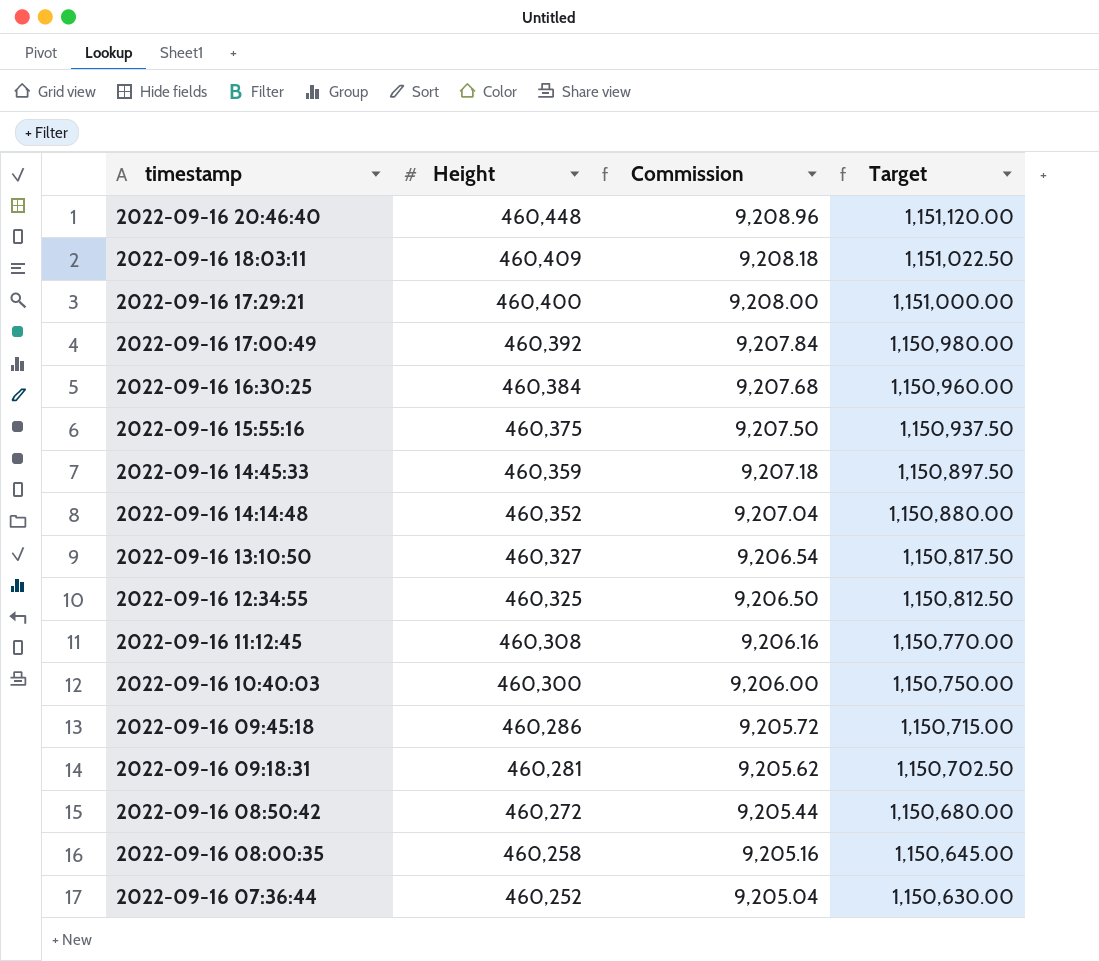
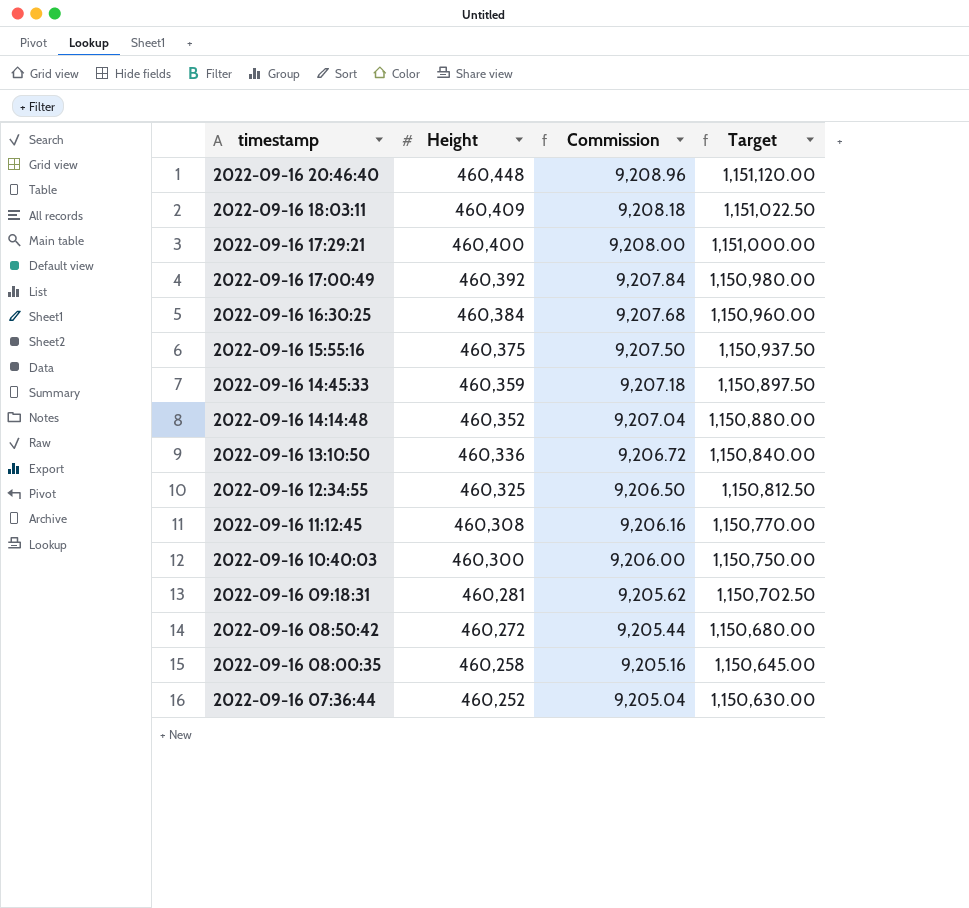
row 2022-09-16 09:45:18: 460,286 | 9,205.72 | 1,150,715.00 -> none
2022-09-16 13:10:50 | Height: 460,327 -> 460,336
2022-09-16 13:10:50 | Commission: 9,206.54 -> 9,206.72
2022-09-16 13:10:50 | Target: 1,150,817.50 -> 1,150,840.00

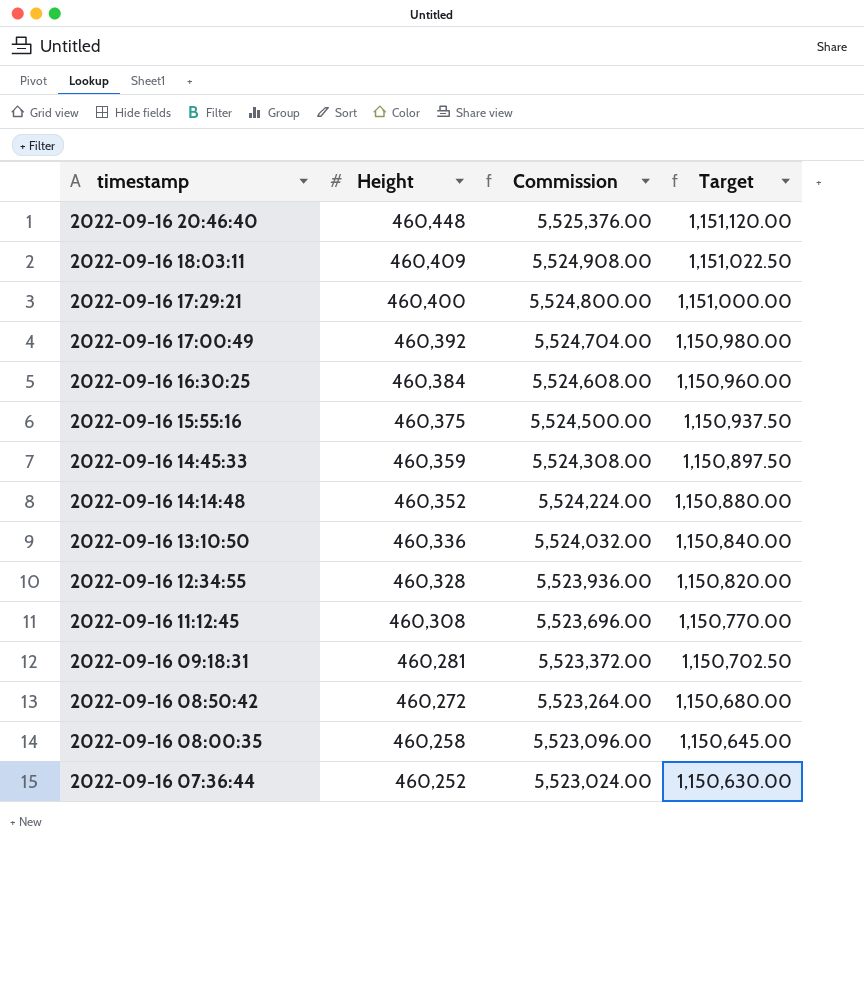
column Commission | formula: [Height] * 0.02 -> [Height] * 12
row 2022-09-16 10:40:03: 460,300 | 9,206.00 | 1,150,750.00 -> none
2022-09-16 12:34:55 | Height: 460,325 -> 460,328
2022-09-16 12:34:55 | Target: 1,150,812.50 -> 1,150,820.00

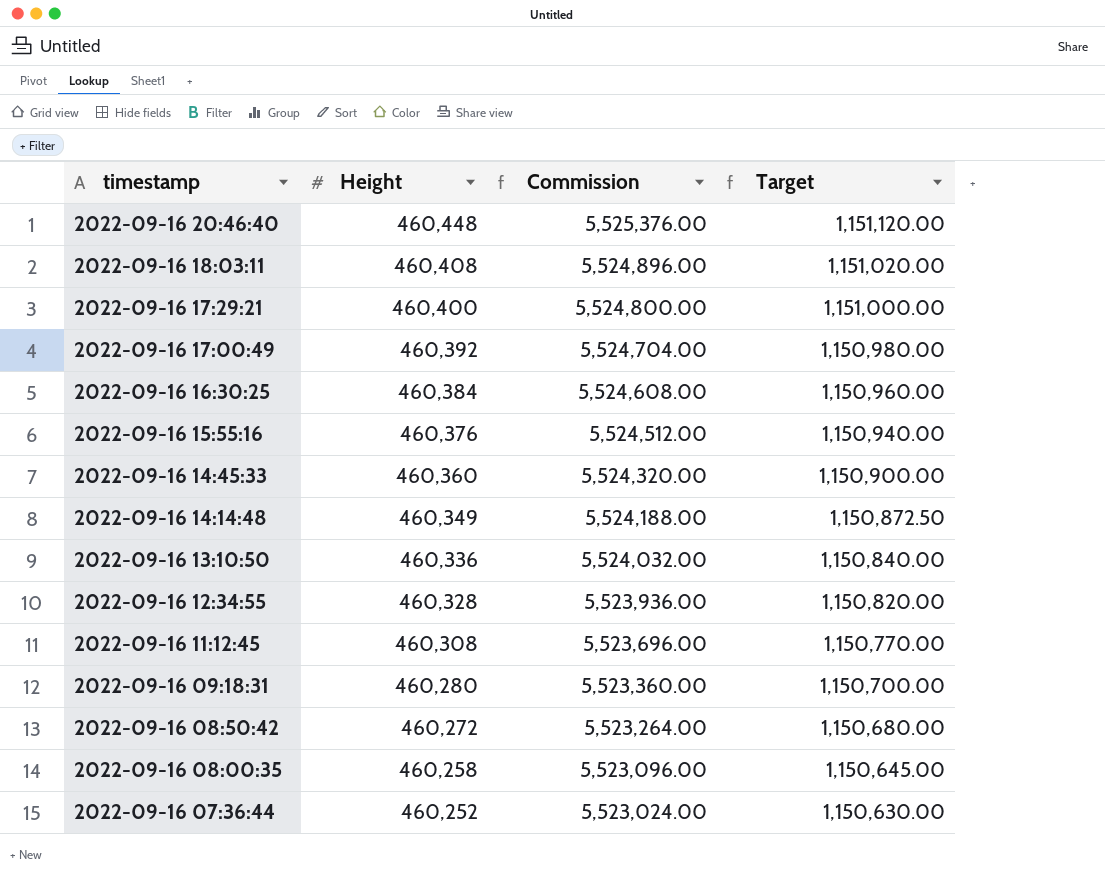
2022-09-16 18:03:11 | Height: 460,409 -> 460,408
2022-09-16 18:03:11 | Commission: 5,524,908.00 -> 5,524,896.00
2022-09-16 18:03:11 | Target: 1,151,022.50 -> 1,151,020.00
2022-09-16 15:55:16 | Height: 460,375 -> 460,376
2022-09-16 15:55:16 | Commission: 5,524,500.00 -> 5,524,512.00
2022-09-16 15:55:16 | Target: 1,150,937.50 -> 1,150,940.00
2022-09-16 14:45:33 | Height: 460,359 -> 460,360
2022-09-16 14:45:33 | Commission: 5,524,308.00 -> 5,524,320.00
2022-09-16 14:45:33 | Target: 1,150,897.50 -> 1,150,900.00
2022-09-16 14:14:48 | Height: 460,352 -> 460,349
2022-09-16 14:14:48 | Commission: 5,524,224.00 -> 5,524,188.00
2022-09-16 14:14:48 | Target: 1,150,880.00 -> 1,150,872.50
2022-09-16 09:18:31 | Height: 460,281 -> 460,280
2022-09-16 09:18:31 | Commission: 5,523,372.00 -> 5,523,360.00
2022-09-16 09:18:31 | Target: 1,150,702.50 -> 1,150,700.00

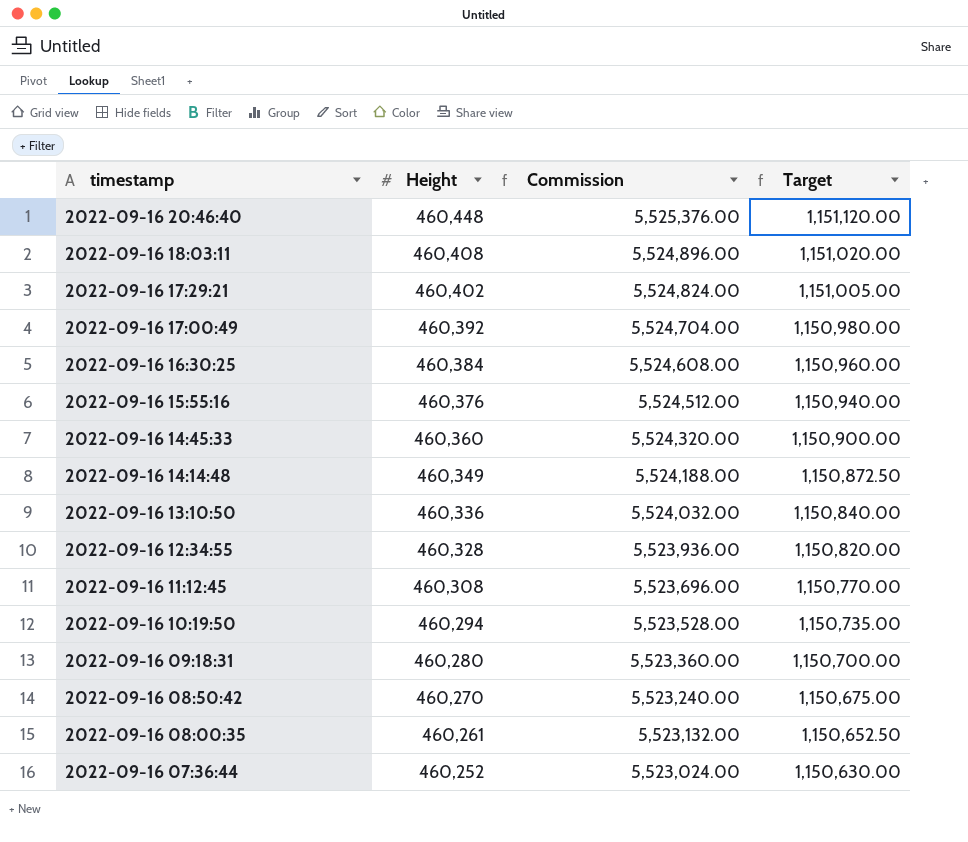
2022-09-16 17:29:21 | Height: 460,400 -> 460,402
2022-09-16 17:29:21 | Commission: 5,524,800.00 -> 5,524,824.00
2022-09-16 17:29:21 | Target: 1,151,000.00 -> 1,151,005.00
row 2022-09-16 10:19:50: none -> 460,294 | 5,523,528.00 | 1,150,735.00
2022-09-16 08:50:42 | Height: 460,272 -> 460,270
2022-09-16 08:50:42 | Commission: 5,523,264.00 -> 5,523,240.00
2022-09-16 08:50:42 | Target: 1,150,680.00 -> 1,150,675.00
2022-09-16 08:00:35 | Height: 460,258 -> 460,261
2022-09-16 08:00:35 | Commission: 5,523,096.00 -> 5,523,132.00
2022-09-16 08:00:35 | Target: 1,150,645.00 -> 1,150,652.50

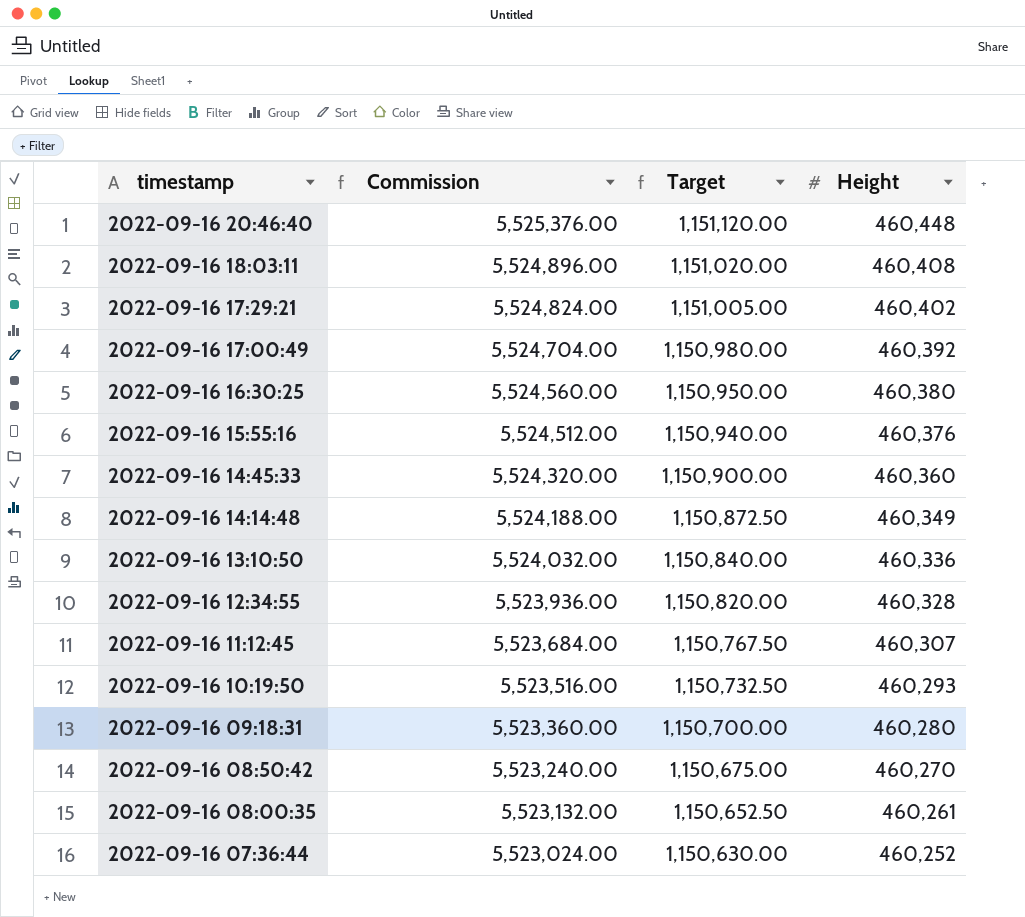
column Height | position: 2 -> 4
2022-09-16 16:30:25 | Commission: 5,524,608.00 -> 5,524,560.00
2022-09-16 16:30:25 | Target: 1,150,960.00 -> 1,150,950.00
2022-09-16 16:30:25 | Height: 460,384 -> 460,380
2022-09-16 11:12:45 | Commission: 5,523,696.00 -> 5,523,684.00
2022-09-16 11:12:45 | Target: 1,150,770.00 -> 1,150,767.50
2022-09-16 11:12:45 | Height: 460,308 -> 460,307
2022-09-16 10:19:50 | Commission: 5,523,528.00 -> 5,523,516.00
2022-09-16 10:19:50 | Target: 1,150,735.00 -> 1,150,732.50
2022-09-16 10:19:50 | Height: 460,294 -> 460,293

